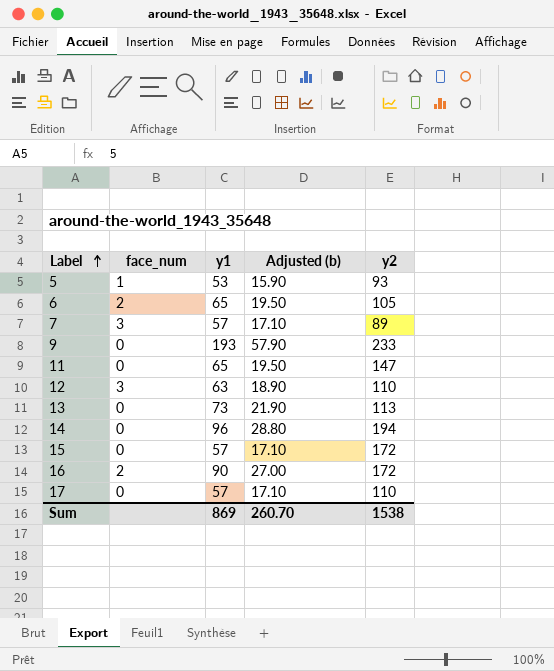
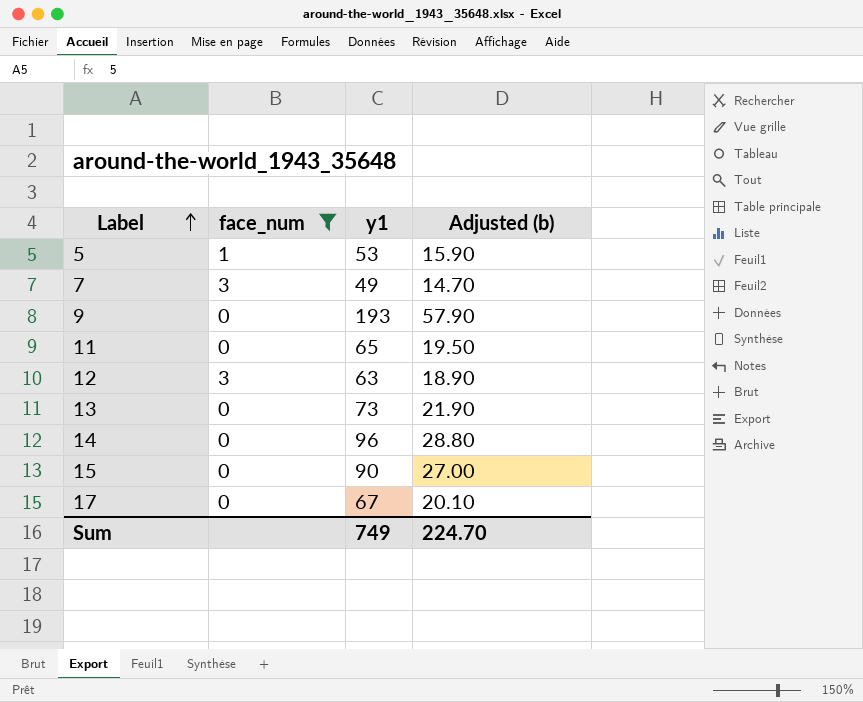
filter: none -> face_num != 2
column y2 | position: 5 -> none
7 | y1: 57 -> 49
7 | Adjusted (b): 17.10 -> 14.70
15 | y1: 57 -> 90
15 | Adjusted (b): 17.10 -> 27.00
17 | y1: 57 -> 67
17 | Adjusted (b): 17.10 -> 20.10
Sum | y1: 869 -> 749
Sum | Adjusted (b): 260.70 -> 224.70

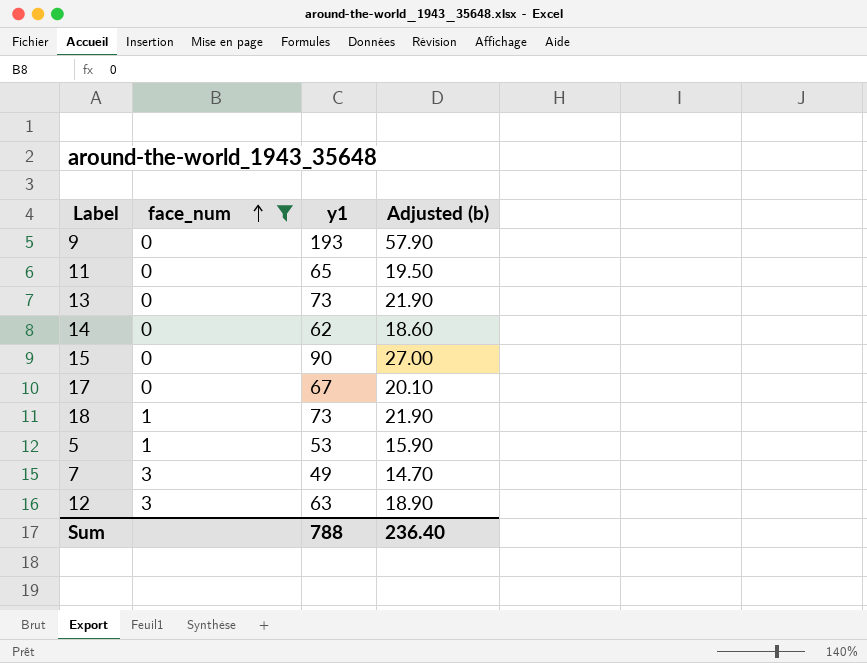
row order: Label ascending -> face_num ascending
14 | y1: 96 -> 62
14 | Adjusted (b): 28.80 -> 18.60
row 18: none -> 1 | 73 | 21.90
Sum | y1: 749 -> 788
Sum | Adjusted (b): 224.70 -> 236.40

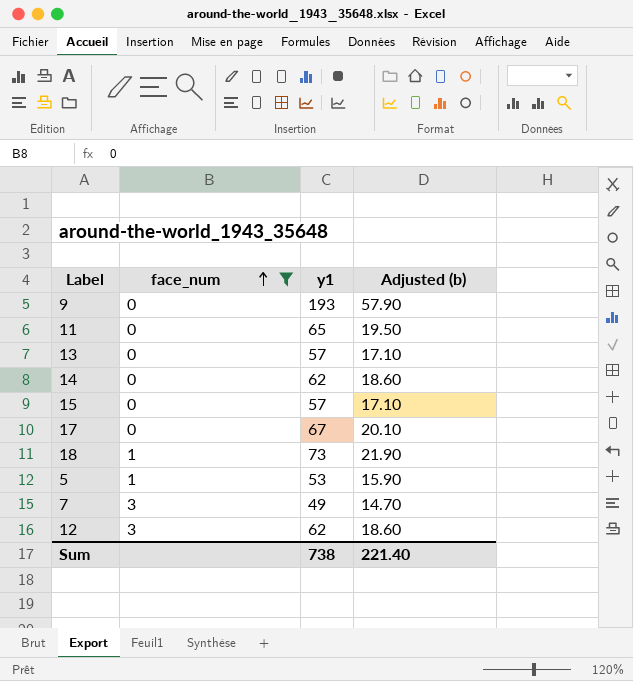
13 | y1: 73 -> 57
13 | Adjusted (b): 21.90 -> 17.10
15 | y1: 90 -> 57
15 | Adjusted (b): 27.00 -> 17.10
12 | y1: 63 -> 62
12 | Adjusted (b): 18.90 -> 18.60
Sum | y1: 788 -> 738
Sum | Adjusted (b): 236.40 -> 221.40

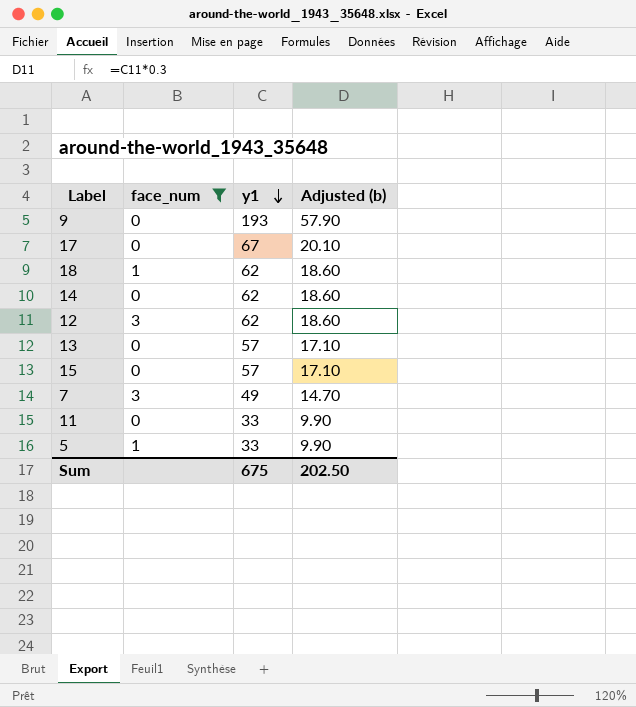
row order: face_num ascending -> y1 descending
18 | y1: 73 -> 62
18 | Adjusted (b): 21.90 -> 18.60
11 | y1: 65 -> 33
11 | Adjusted (b): 19.50 -> 9.90
5 | y1: 53 -> 33
5 | Adjusted (b): 15.90 -> 9.90
Sum | y1: 738 -> 675
Sum | Adjusted (b): 221.40 -> 202.50

